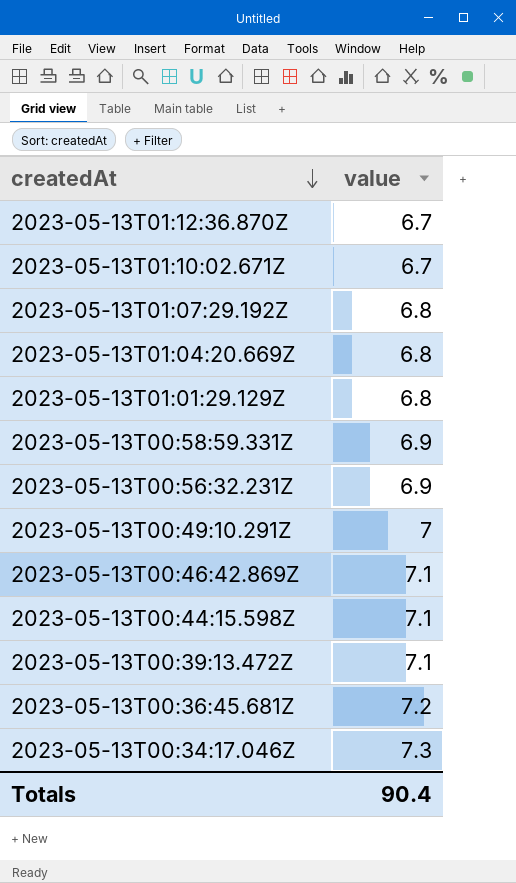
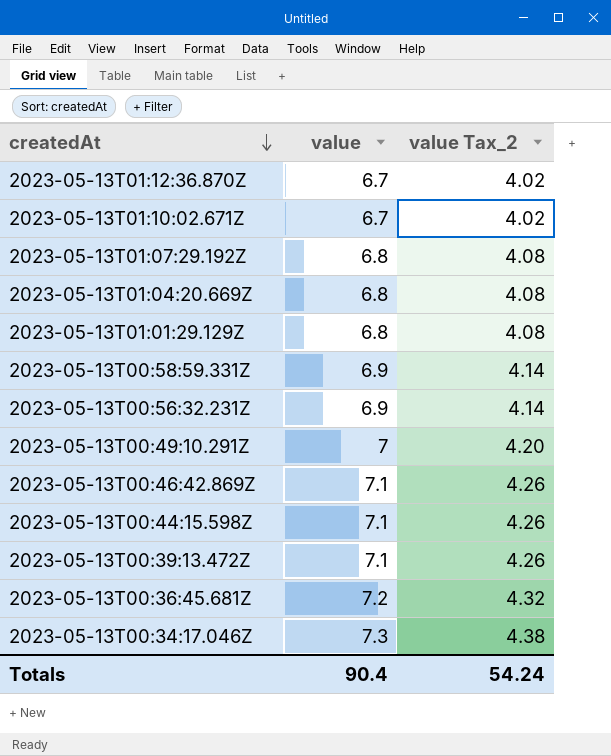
column value Tax_2 | formula: none -> [value] * 0.6

